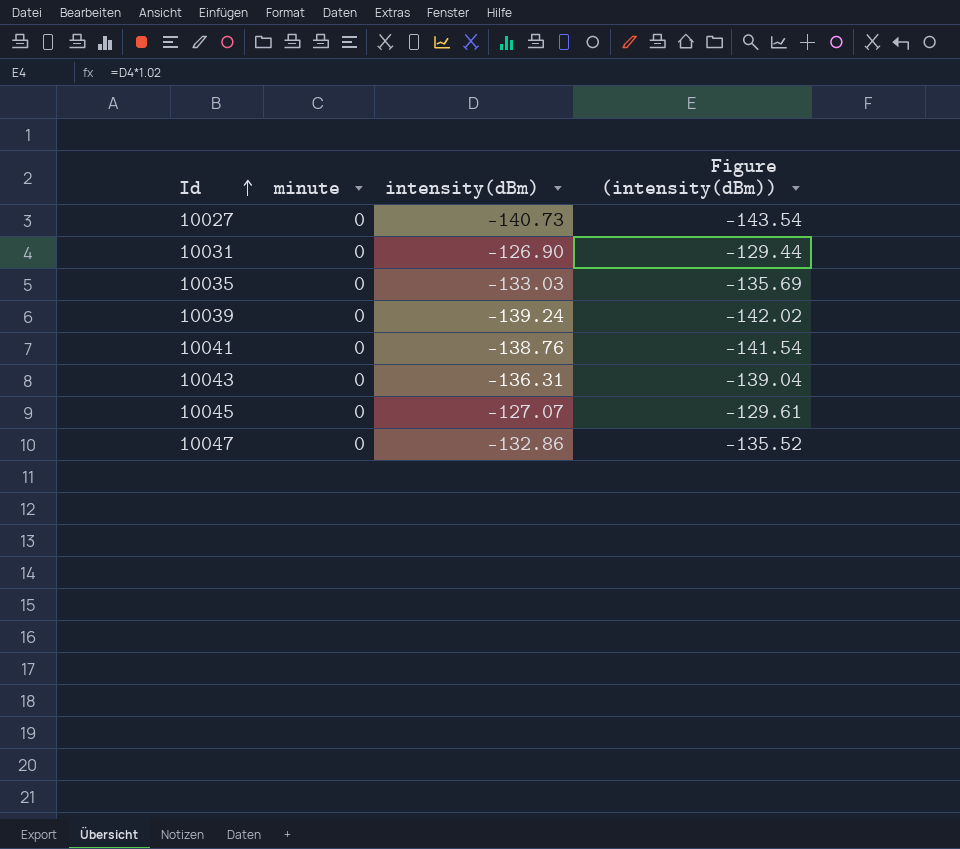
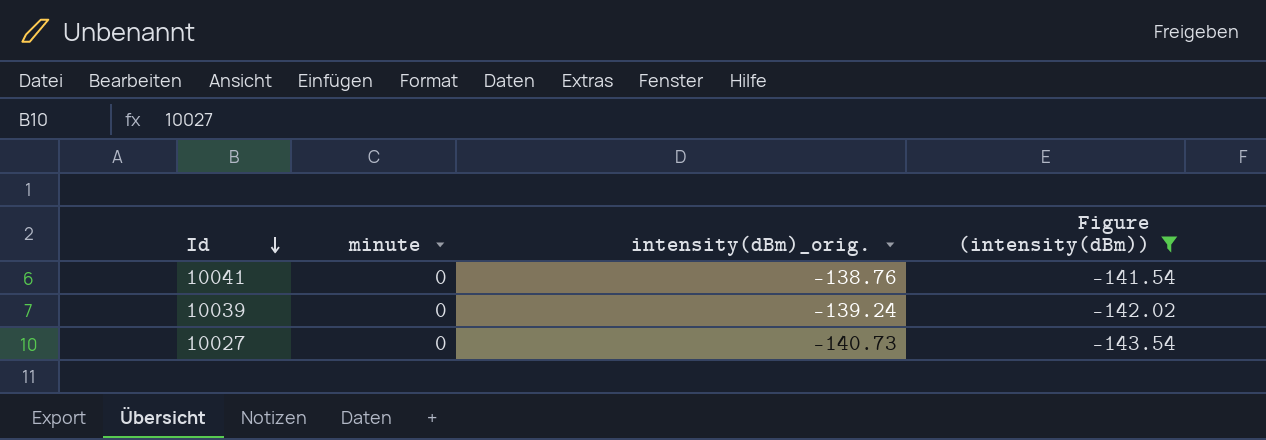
filter: none -> Figure (intensity(dBm)) <= -141.54
row order: Id ascending -> Id descending
column name: intensity(dBm) -> intensity(dBm)_orig.

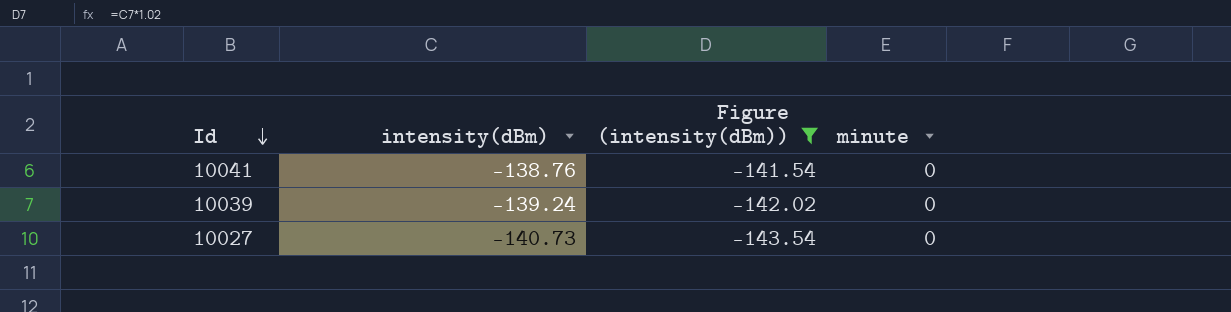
column name: intensity(dBm)_orig. -> intensity(dBm)
column minute | position: 2 -> 4

